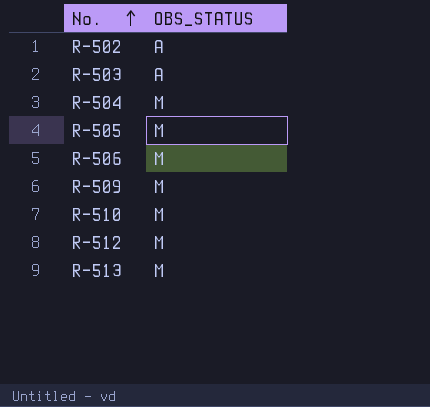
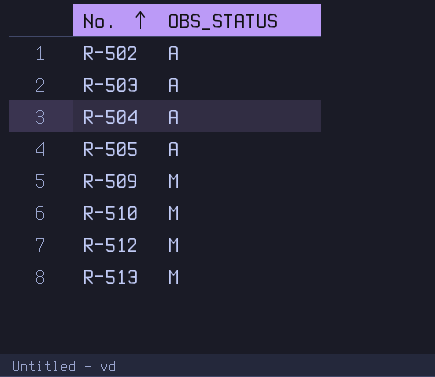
row R-506: M -> none
R-504 | OBS_STATUS: M -> A
R-505 | OBS_STATUS: M -> A

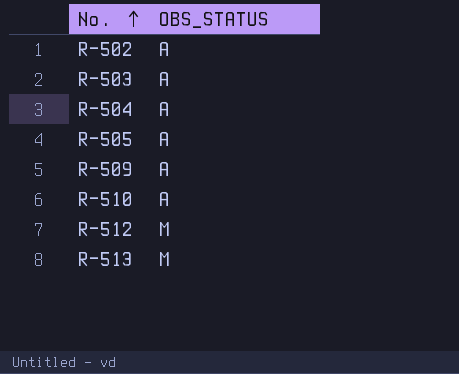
R-509 | OBS_STATUS: M -> A
R-510 | OBS_STATUS: M -> A

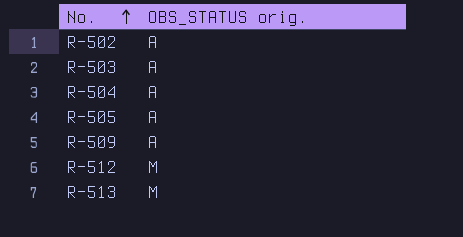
column name: OBS_STATUS -> OBS_STATUS orig.
row R-510: A -> none

